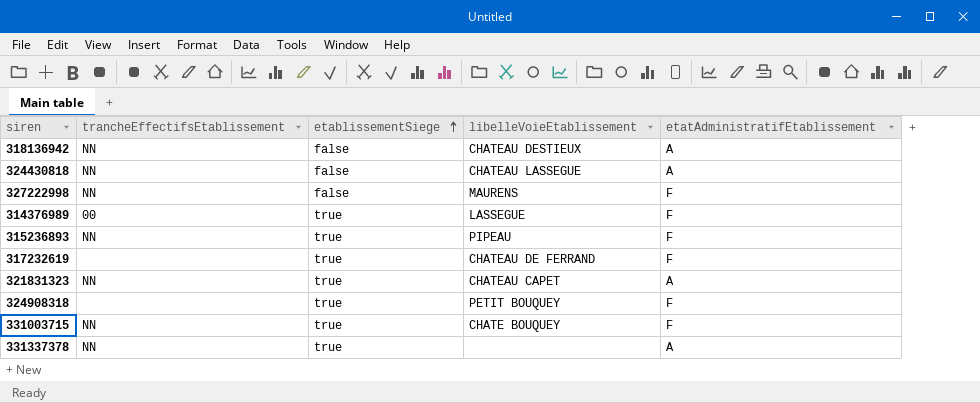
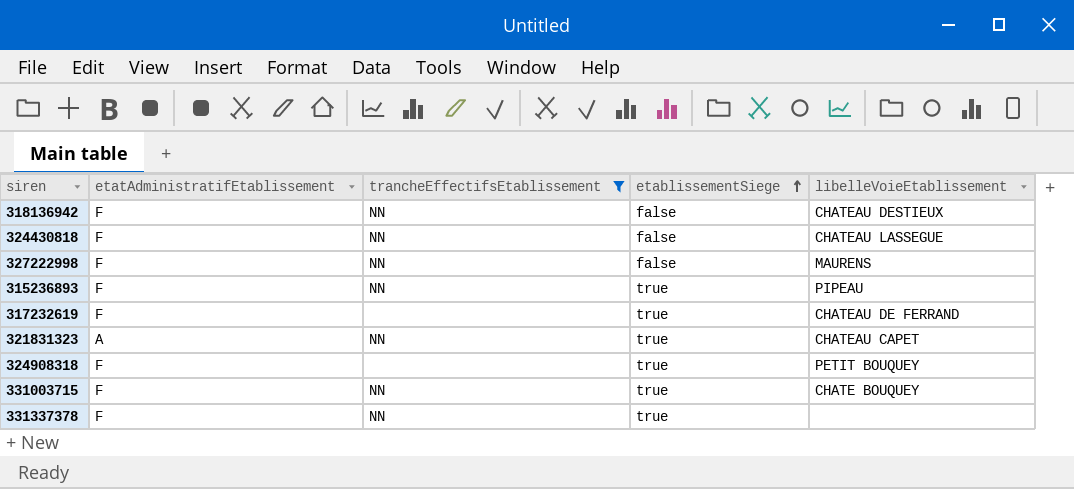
filter: none -> trancheEffectifsEtablissement != 00
column etatAdministratifEtablissement | position: 5 -> 2
318136942 | etatAdministratifEtablissement: A -> F
324430818 | etatAdministratifEtablissement: A -> F
331337378 | etatAdministratifEtablissement: A -> F

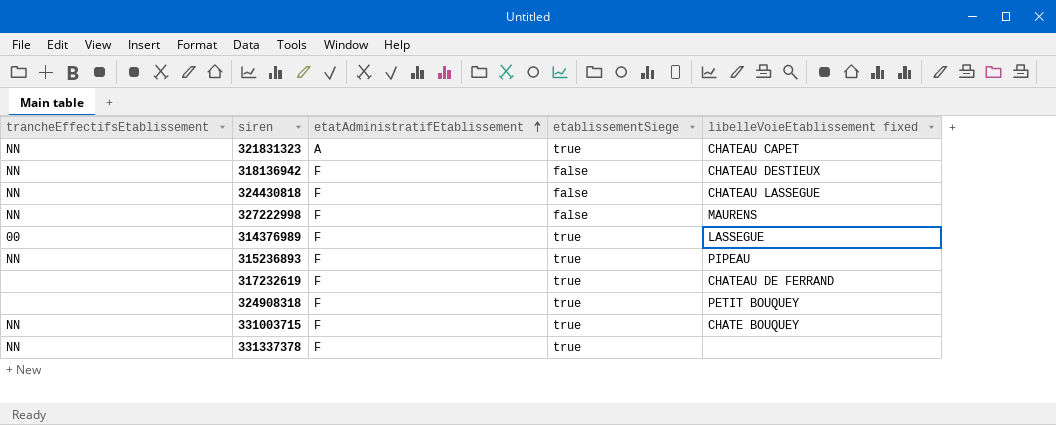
filter: trancheEffectifsEtablissement != 00 -> none
row order: etablissementSiege ascending -> etatAdministratifEtablissement ascending
column trancheEffectifsEtablissement | position: 3 -> 1
column name: libelleVoieEtablissement -> libelleVoieEtablissement fixed

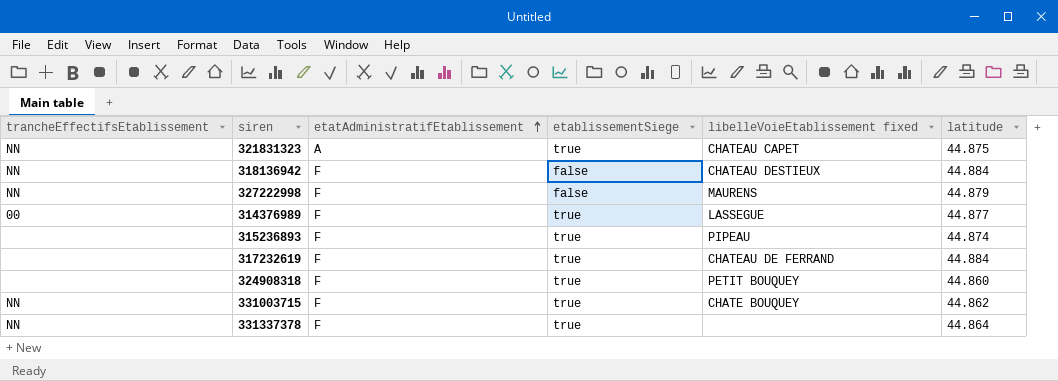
column latitude | position: none -> 6
row 324430818: NN | F | false | CHATEAU LASSEGUE -> none
315236893 | trancheEffectifsEtablissement: NN -> none

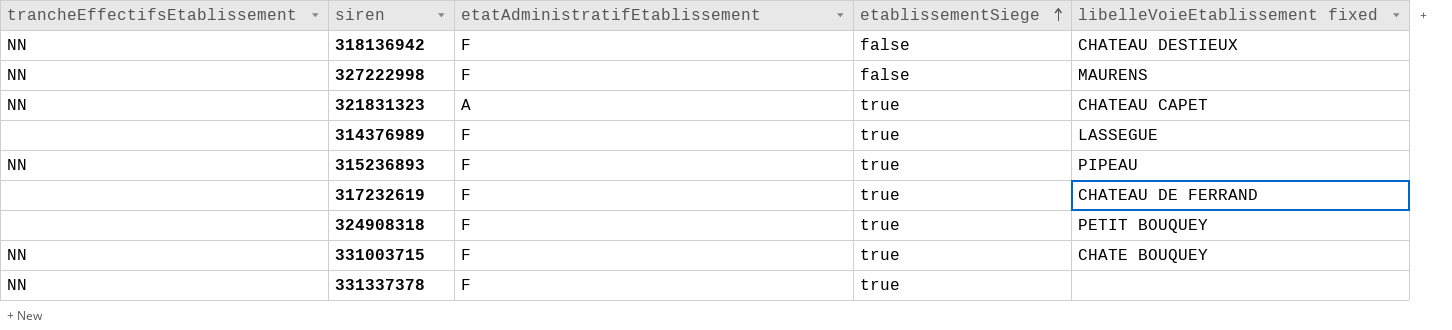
row order: etatAdministratifEtablissement ascending -> etablissementSiege ascending
column latitude | position: 6 -> none
314376989 | trancheEffectifsEtablissement: 00 -> none
315236893 | trancheEffectifsEtablissement: none -> NN

